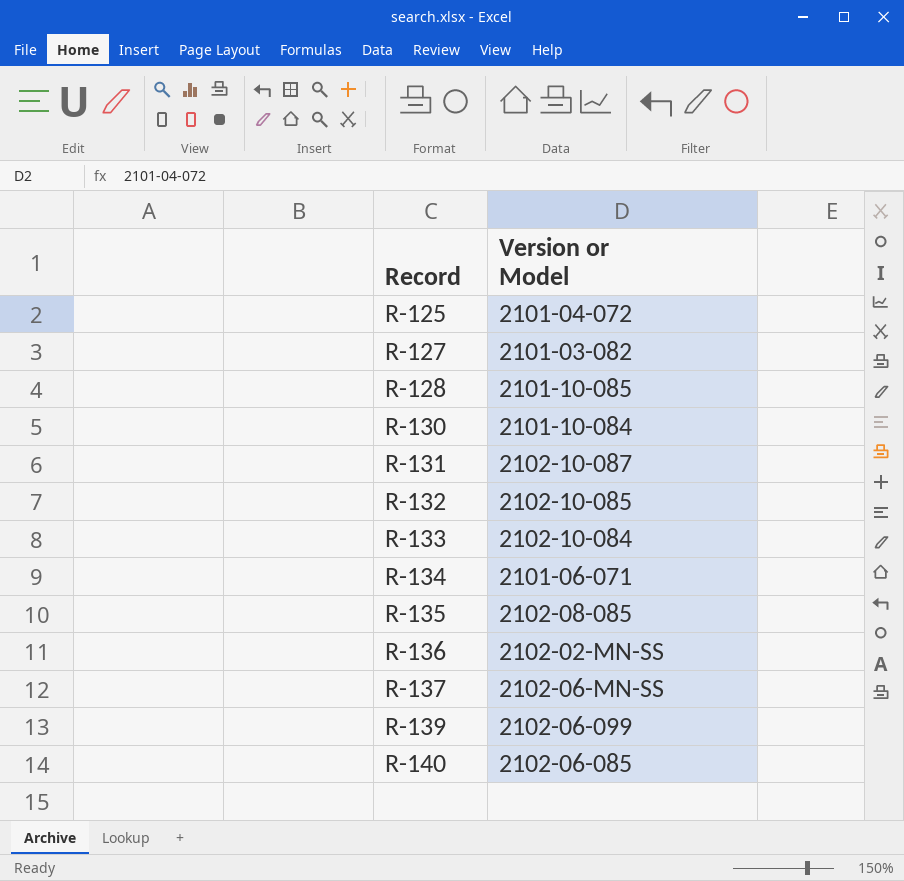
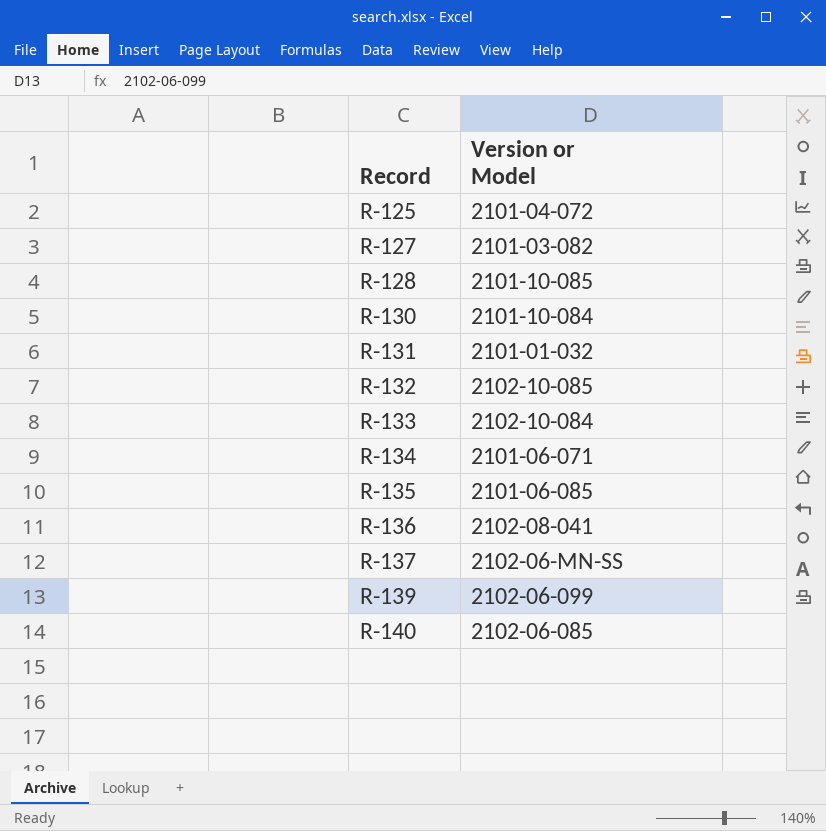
R-131 | Version or Model: 2102-10-087 -> 2101-01-032
R-135 | Version or Model: 2102-08-085 -> 2101-06-085
R-136 | Version or Model: 2102-02-MN-SS -> 2102-08-041

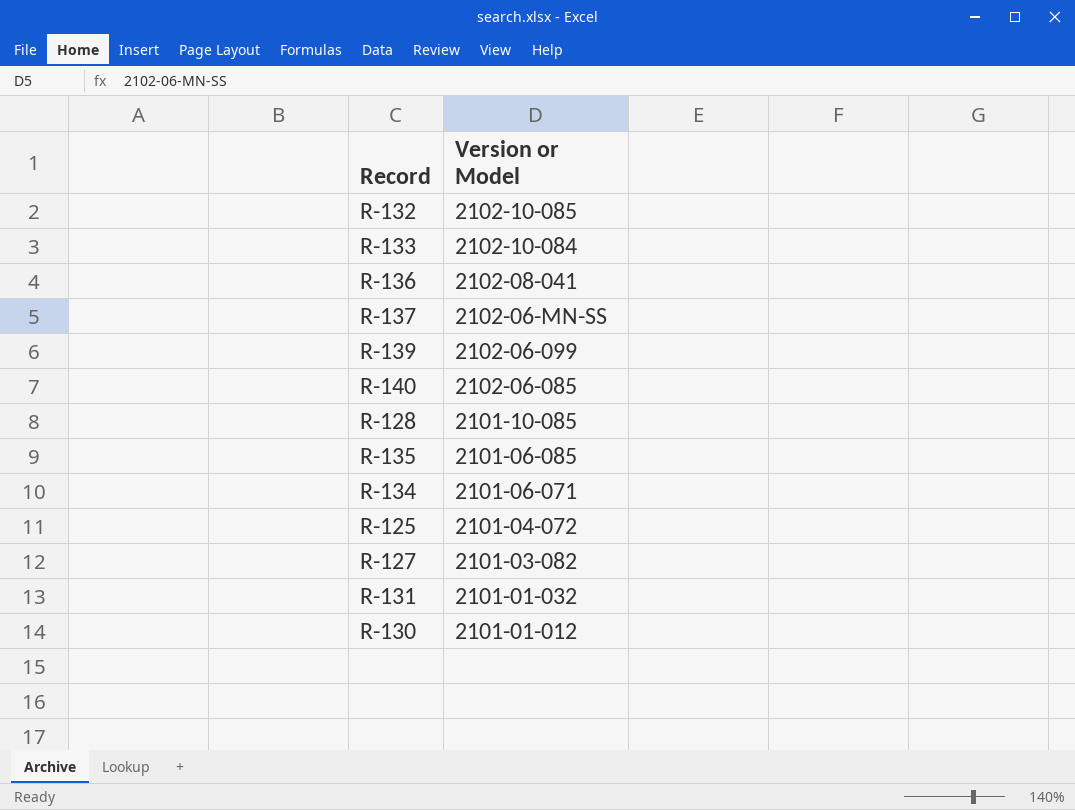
row order: Record ascending -> Version or Model descending
R-130 | Version or Model: 2101-10-084 -> 2101-01-012

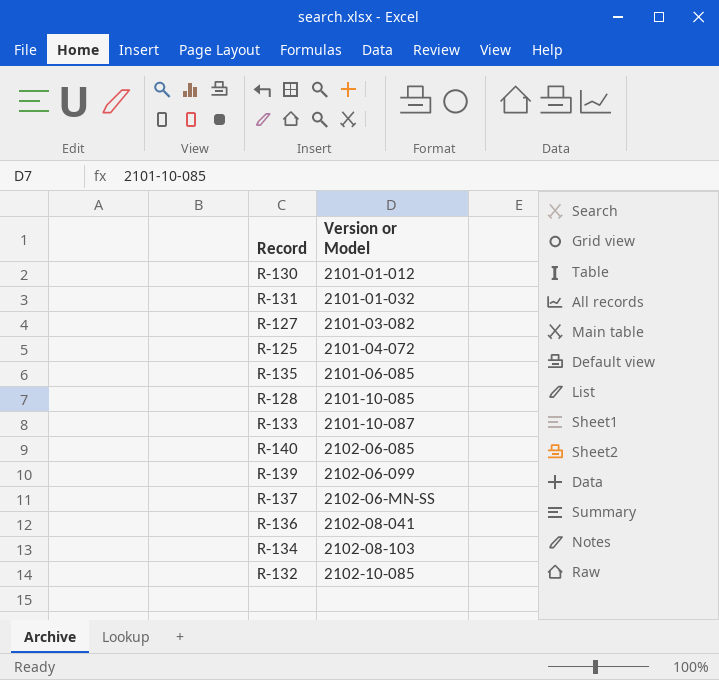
row order: Version or Model descending -> Version or Model ascending
R-133 | Version or Model: 2102-10-084 -> 2101-10-087
R-134 | Version or Model: 2101-06-071 -> 2102-08-103

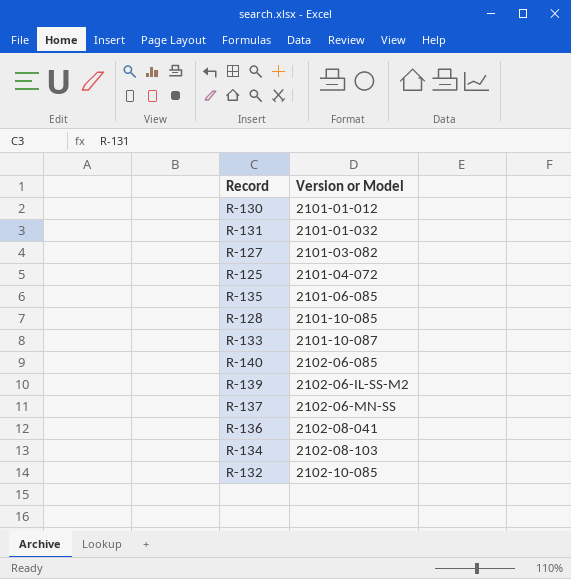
R-139 | Version or Model: 2102-06-099 -> 2102-06-IL-SS-M2

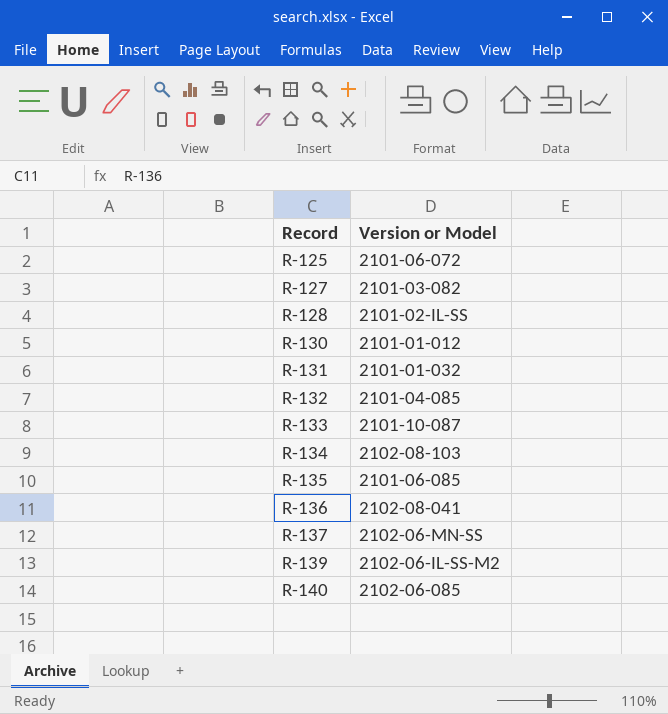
row order: Version or Model ascending -> Record ascending
R-125 | Version or Model: 2101-04-072 -> 2101-06-072
R-128 | Version or Model: 2101-10-085 -> 2101-02-IL-SS
R-132 | Version or Model: 2102-10-085 -> 2101-04-085

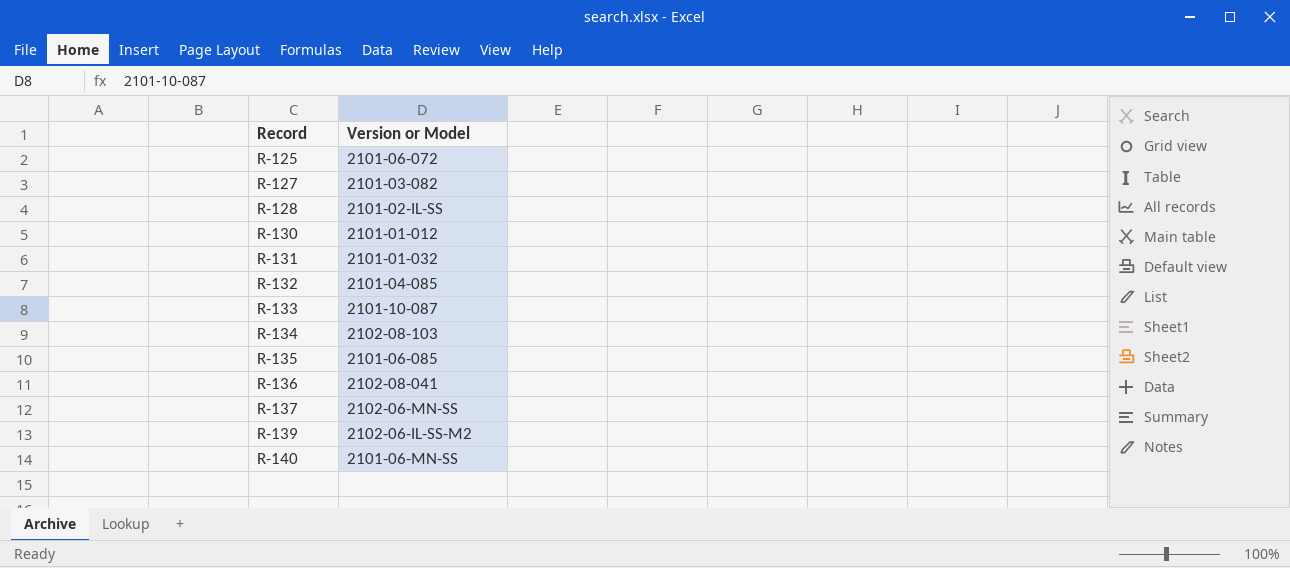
R-140 | Version or Model: 2102-06-085 -> 2101-06-MN-SS

